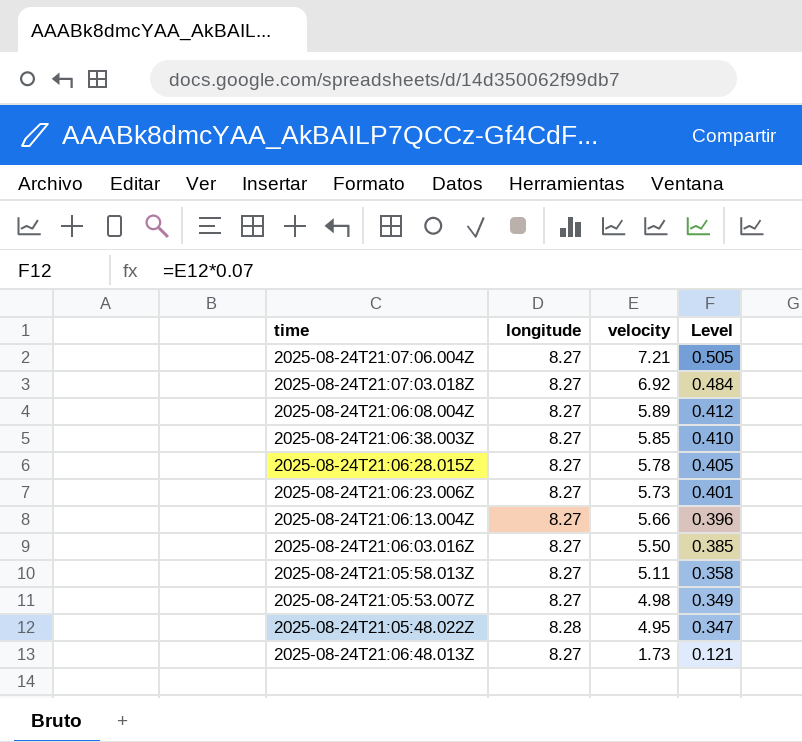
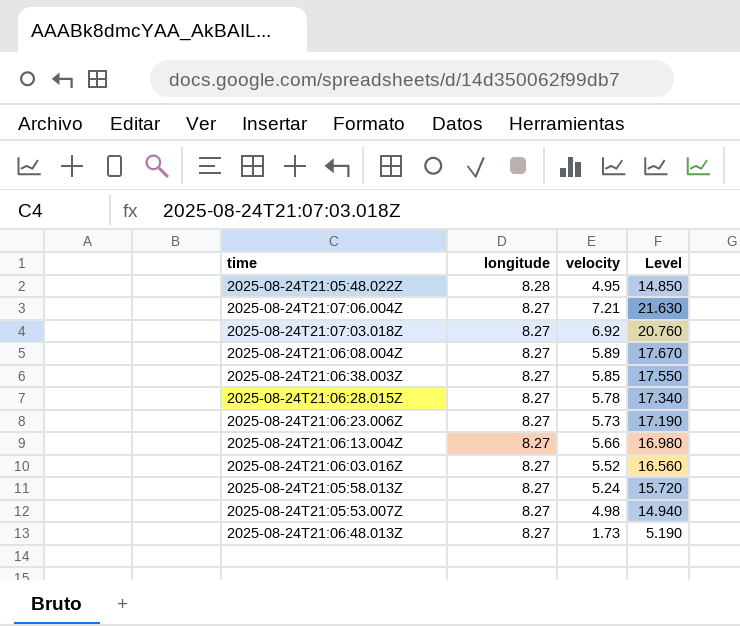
row order: velocity descending -> longitude descending
column Level | formula: [velocity] * 0.07 -> [velocity] * 3
2025-08-24T21:06:03.016Z | velocity: 5.50 -> 5.52
2025-08-24T21:05:58.013Z | velocity: 5.11 -> 5.24

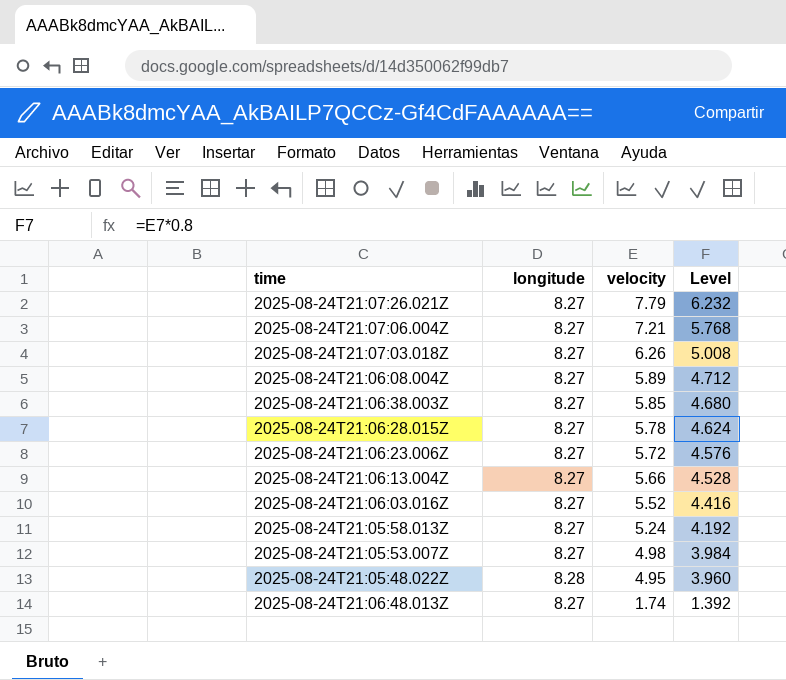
row order: longitude descending -> velocity descending
column Level | formula: [velocity] * 3 -> [velocity] * 0.8
row 2025-08-24T21:07:26.021Z: none -> 8.27 | 7.79 | 6.232
2025-08-24T21:07:03.018Z | velocity: 6.92 -> 6.26
2025-08-24T21:06:23.006Z | velocity: 5.73 -> 5.72
2025-08-24T21:06:48.013Z | velocity: 1.73 -> 1.74

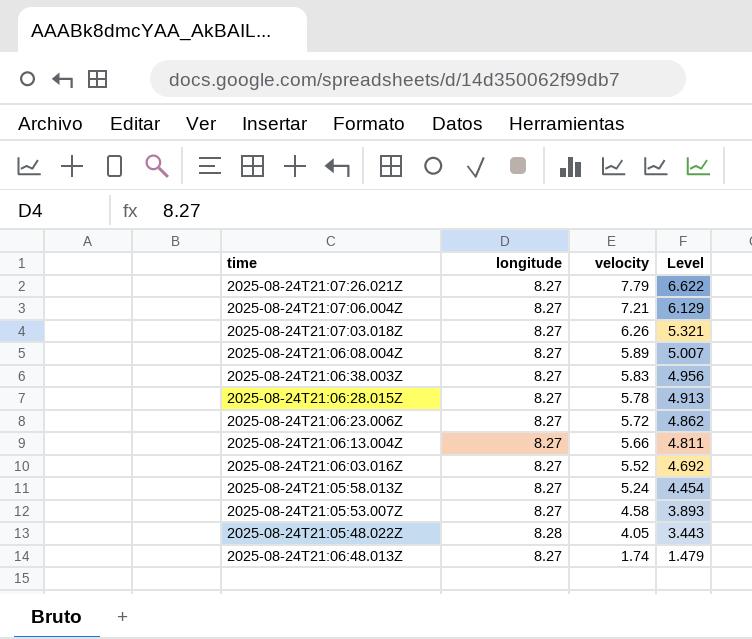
column Level | formula: [velocity] * 0.8 -> [velocity] * 0.85
2025-08-24T21:06:38.003Z | velocity: 5.85 -> 5.83
2025-08-24T21:05:53.007Z | velocity: 4.98 -> 4.58
2025-08-24T21:05:48.022Z | velocity: 4.95 -> 4.05

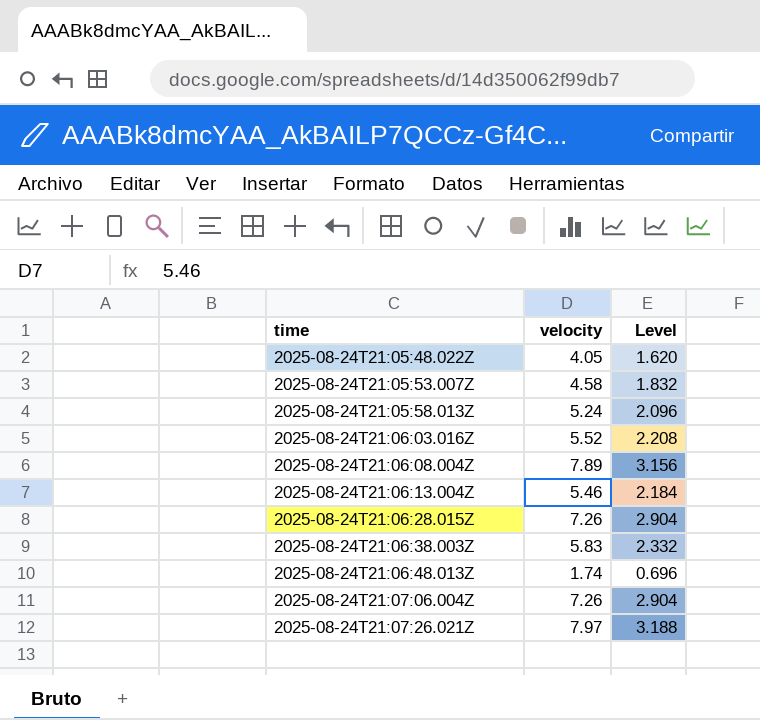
row order: velocity descending -> time ascending
column longitude | position: 2 -> none
column Level | formula: [velocity] * 0.85 -> [velocity] * 0.4
row 2025-08-24T21:07:03.018Z: 8.27 | 6.26 | 5.321 -> none
row 2025-08-24T21:06:23.006Z: 8.27 | 5.72 | 4.862 -> none
2025-08-24T21:06:08.004Z | velocity: 5.89 -> 7.89
2025-08-24T21:06:13.004Z | velocity: 5.66 -> 5.46
2025-08-24T21:06:28.015Z | velocity: 5.78 -> 7.26
2025-08-24T21:07:06.004Z | velocity: 7.21 -> 7.26
2025-08-24T21:07:26.021Z | velocity: 7.79 -> 7.97

